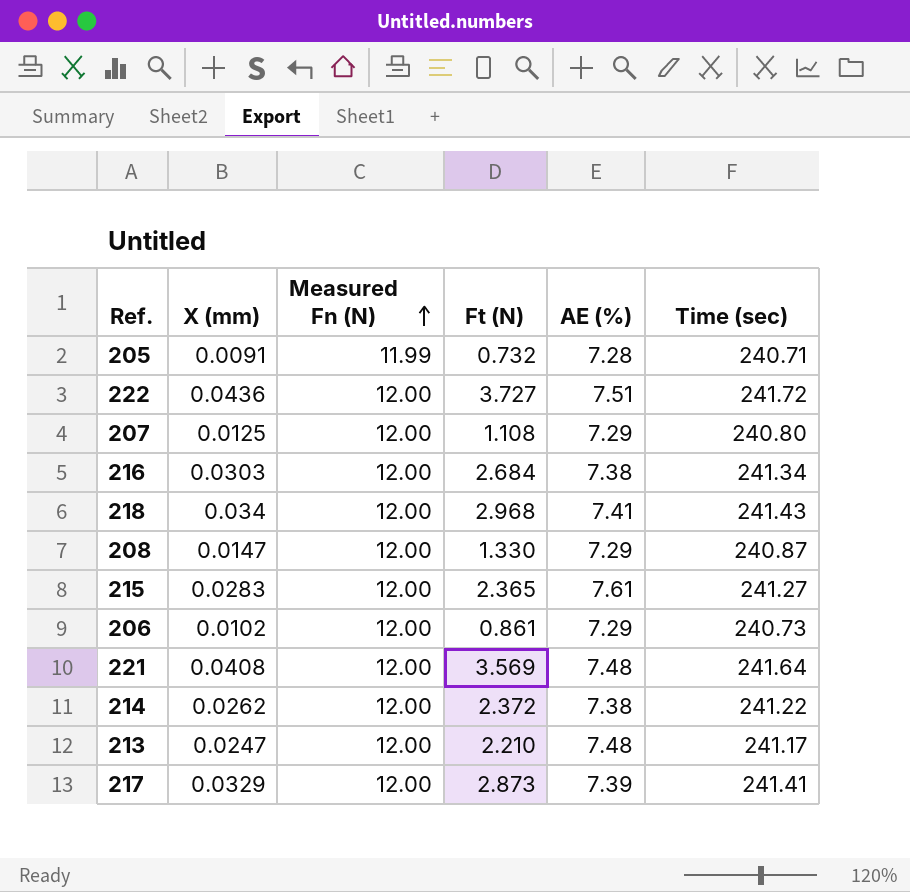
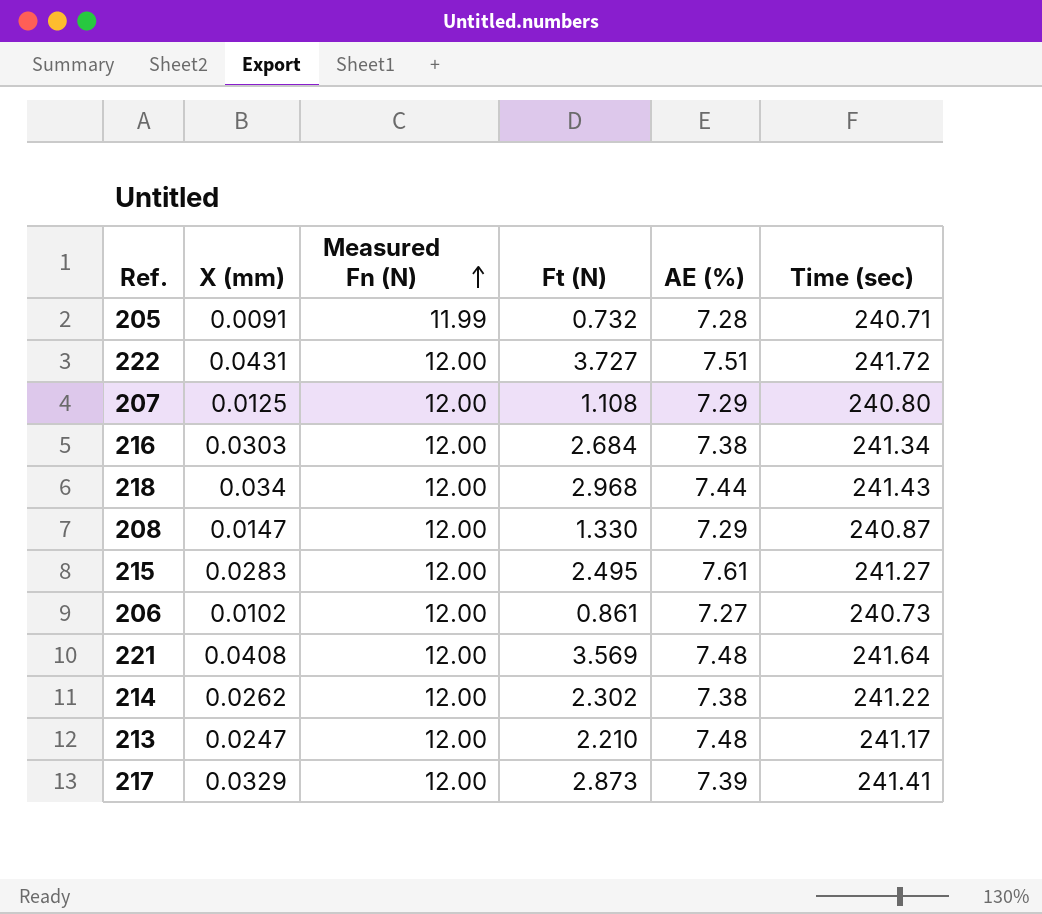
222 | X (mm): 0.0436 -> 0.0431
218 | AE (%): 7.41 -> 7.44
215 | Ft (N): 2.365 -> 2.495
206 | AE (%): 7.29 -> 7.27
214 | Ft (N): 2.372 -> 2.302

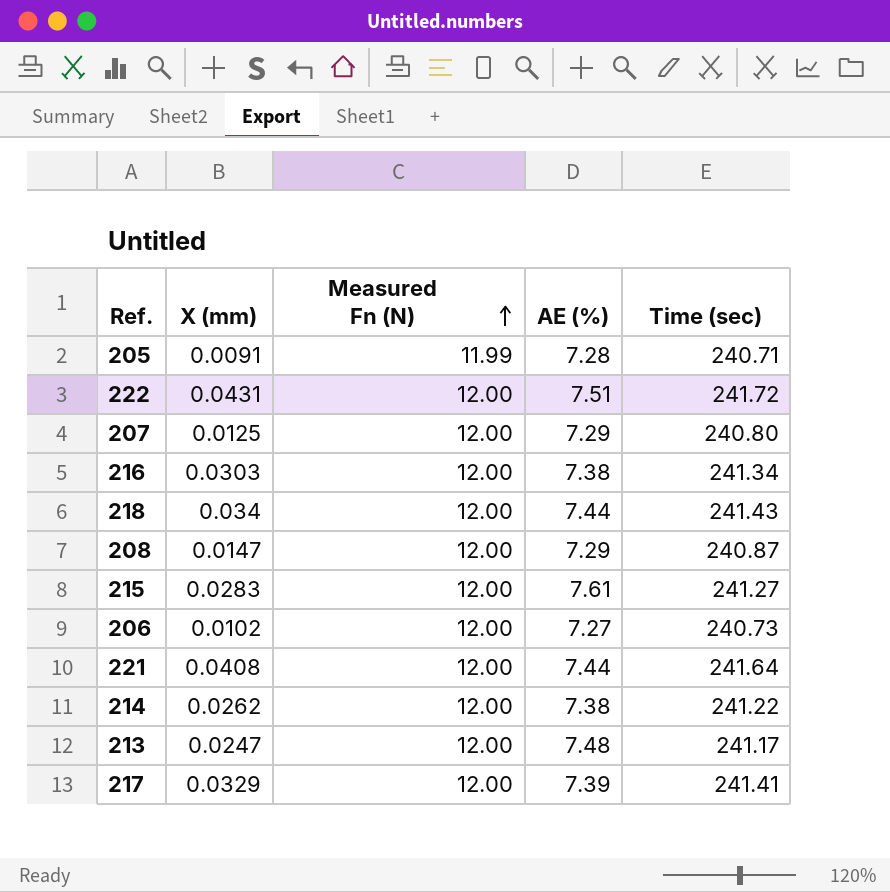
column Ft (N) | position: 4 -> none
221 | AE (%): 7.48 -> 7.44

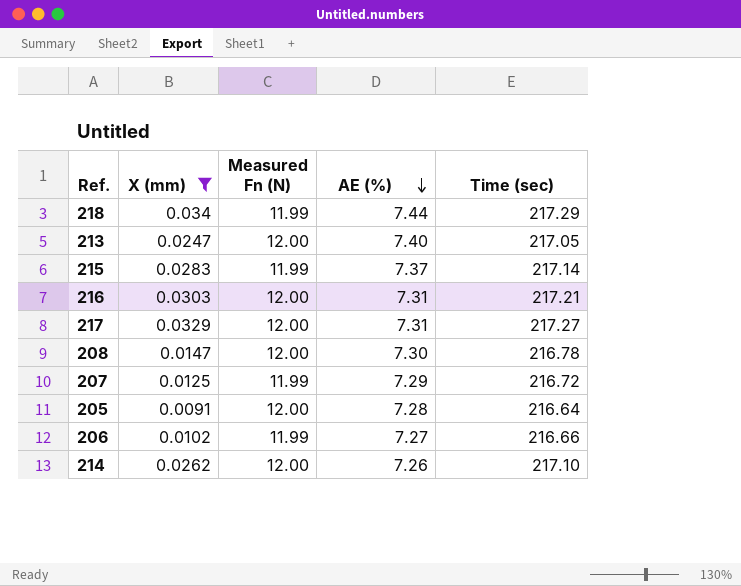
filter: none -> X (mm) <= 0.034
row order: Measured Fn (N) ascending -> AE (%) descending
218 | Measured Fn (N): 12.00 -> 11.99
218 | Time (sec): 241.43 -> 217.29
213 | AE (%): 7.48 -> 7.40
213 | Time (sec): 241.17 -> 217.05
215 | Measured Fn (N): 12.00 -> 11.99
215 | AE (%): 7.61 -> 7.37
215 | Time (sec): 241.27 -> 217.14
216 | AE (%): 7.38 -> 7.31
216 | Time (sec): 241.34 -> 217.21
217 | AE (%): 7.39 -> 7.31
217 | Time (sec): 241.41 -> 217.27
208 | AE (%): 7.29 -> 7.30
208 | Time (sec): 240.87 -> 216.78
207 | Measured Fn (N): 12.00 -> 11.99
207 | Time (sec): 240.80 -> 216.72
205 | Measured Fn (N): 11.99 -> 12.00
205 | Time (sec): 240.71 -> 216.64
206 | Measured Fn (N): 12.00 -> 11.99
206 | Time (sec): 240.73 -> 216.66
214 | AE (%): 7.38 -> 7.26
214 | Time (sec): 241.22 -> 217.10

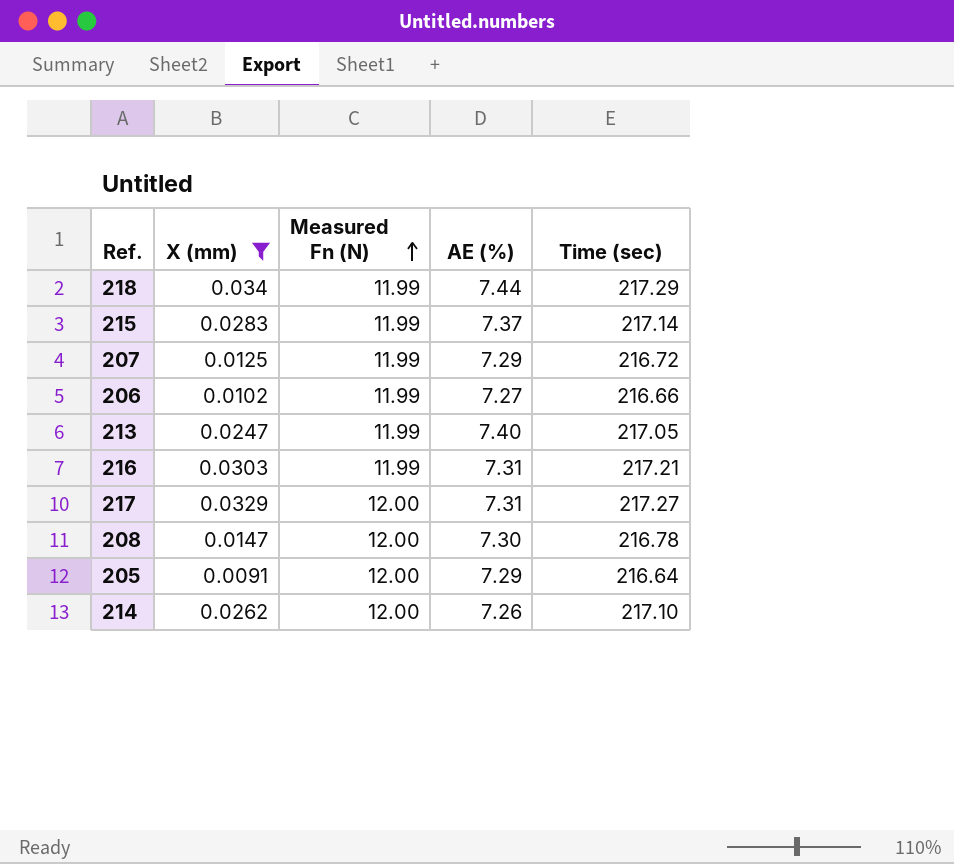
row order: AE (%) descending -> Measured Fn (N) ascending
213 | Measured Fn (N): 12.00 -> 11.99
216 | Measured Fn (N): 12.00 -> 11.99
205 | AE (%): 7.28 -> 7.29

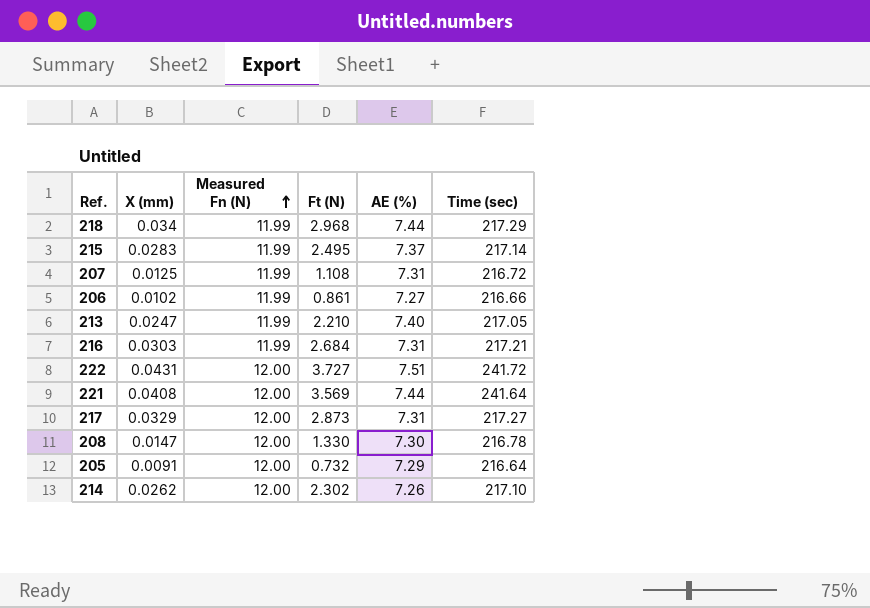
filter: X (mm) <= 0.034 -> none
column Ft (N) | position: none -> 4
207 | AE (%): 7.29 -> 7.31

